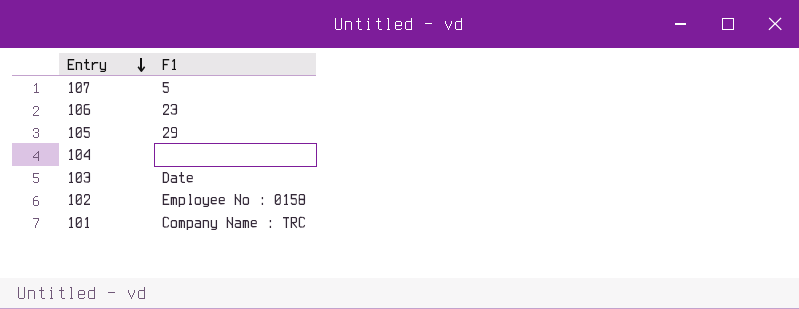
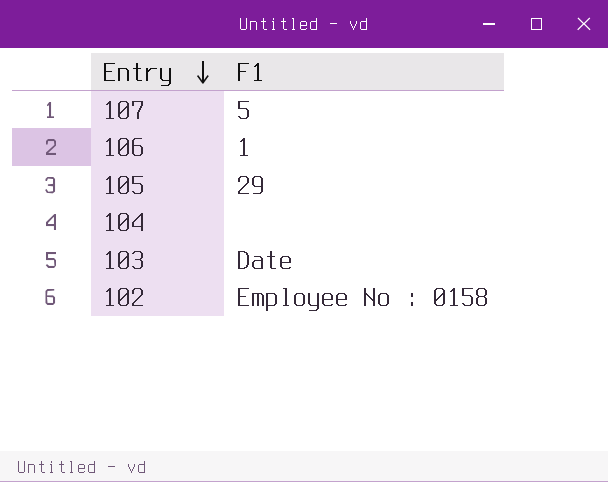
row 101: Company Name : TRC -> none
106 | F1: 23 -> 1

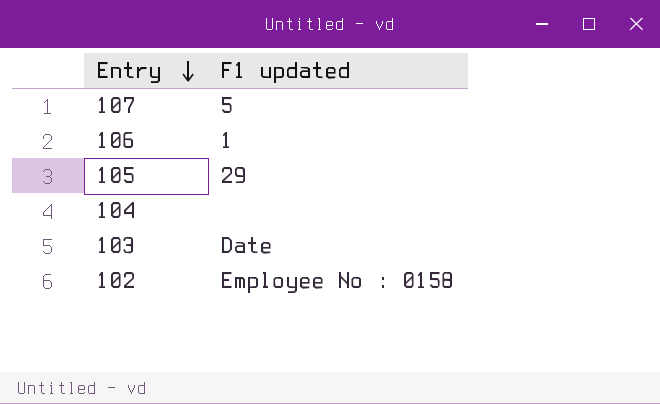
column name: F1 -> F1 updated

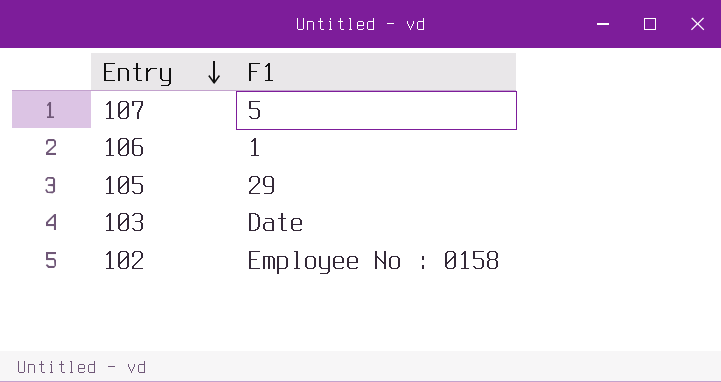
column name: F1 updated -> F1
row 104: none -> none

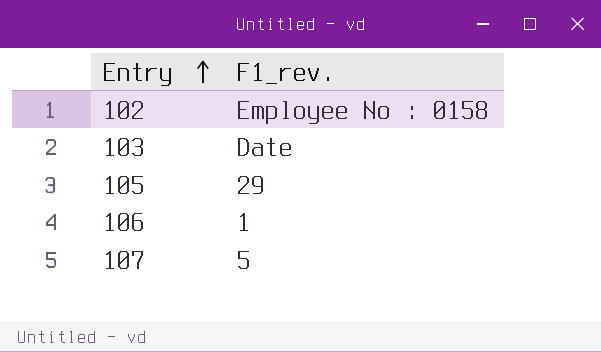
row order: Entry descending -> Entry ascending
column name: F1 -> F1_rev.

